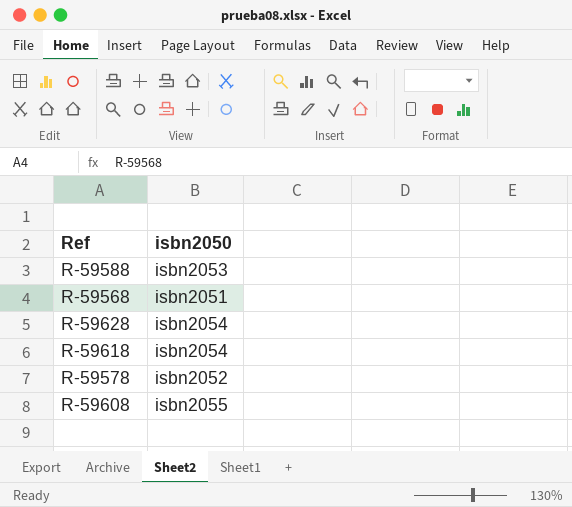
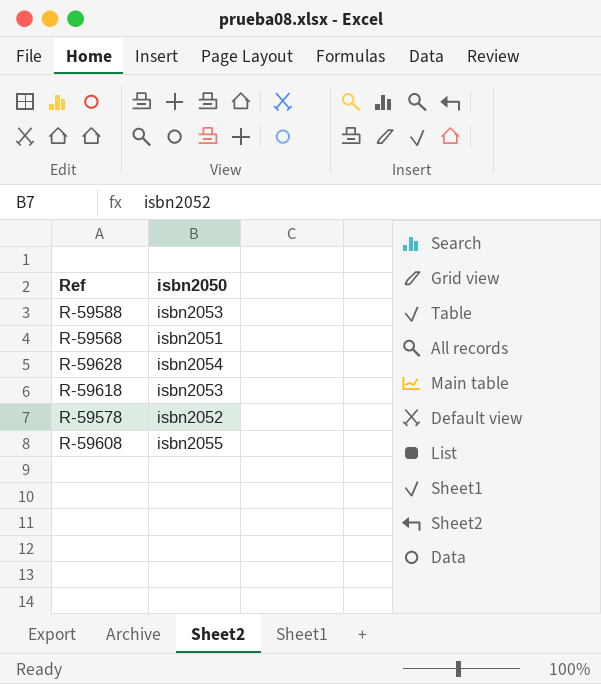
R-59618 | isbn2050: isbn2054 -> isbn2053

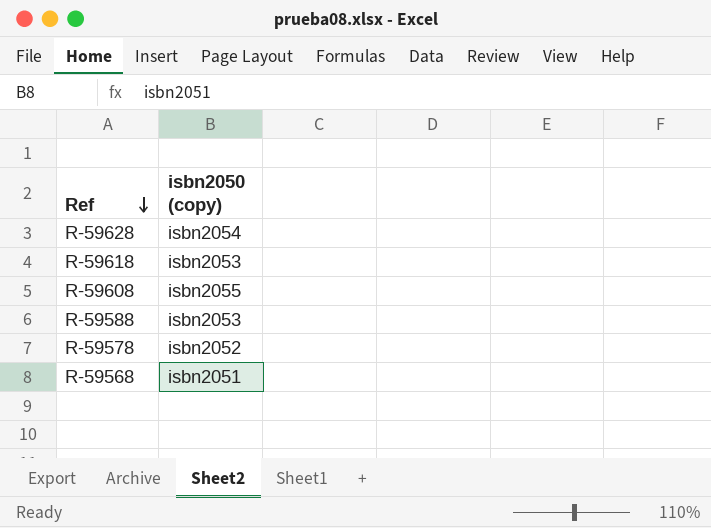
row order: none -> Ref descending
column name: isbn2050 -> isbn2050 (copy)

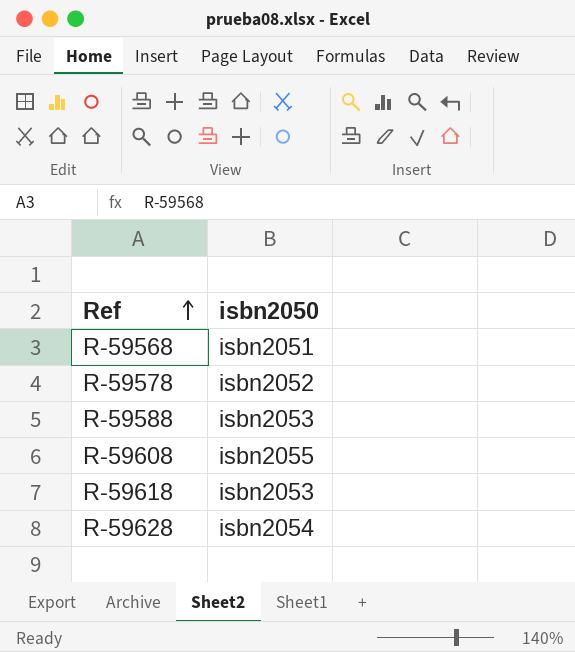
row order: Ref descending -> Ref ascending
column name: isbn2050 (copy) -> isbn2050

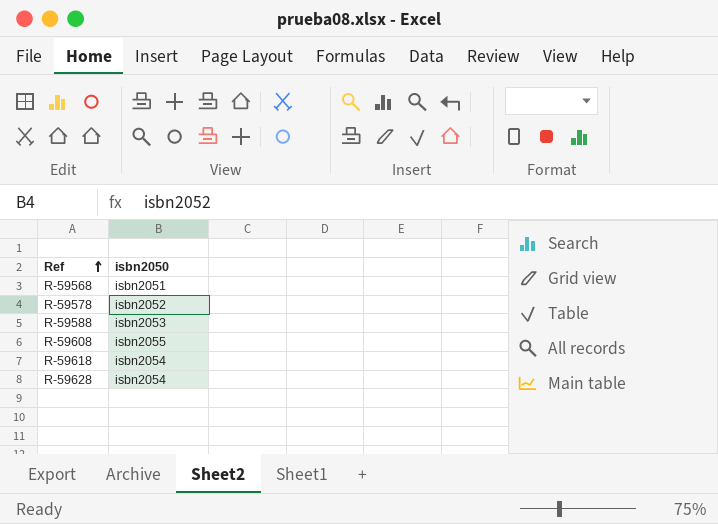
R-59618 | isbn2050: isbn2053 -> isbn2054

